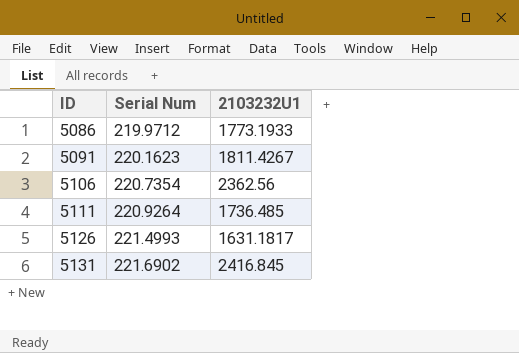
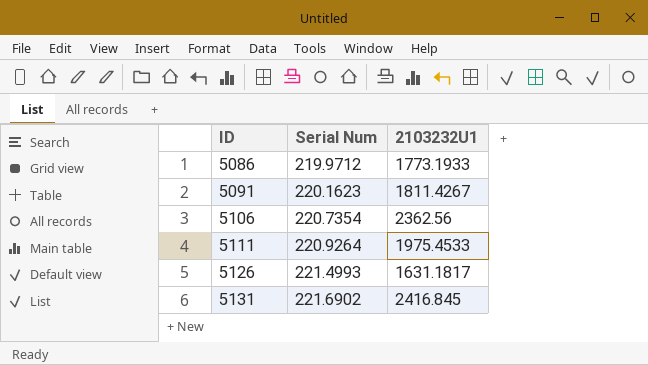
5111 | 2103232U1: 1736.485 -> 1975.4533

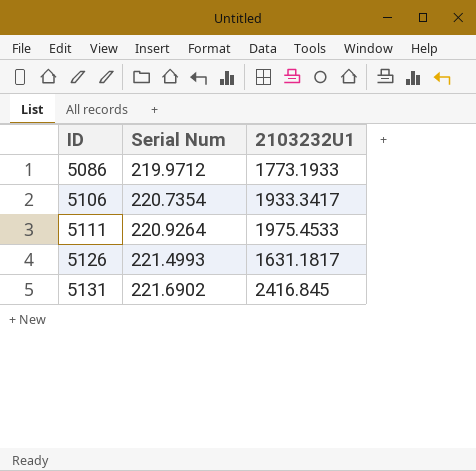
row 5091: 220.1623 | 1811.4267 -> none
5106 | 2103232U1: 2362.56 -> 1933.3417

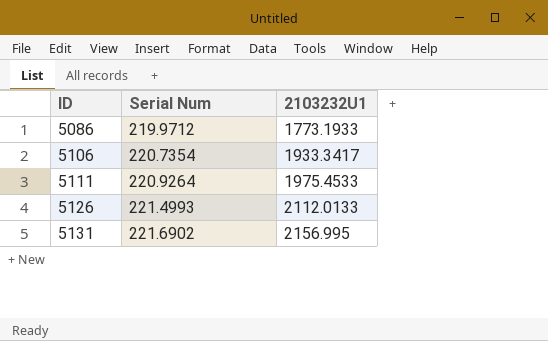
5126 | 2103232U1: 1631.1817 -> 2112.0133
5131 | 2103232U1: 2416.845 -> 2156.995

